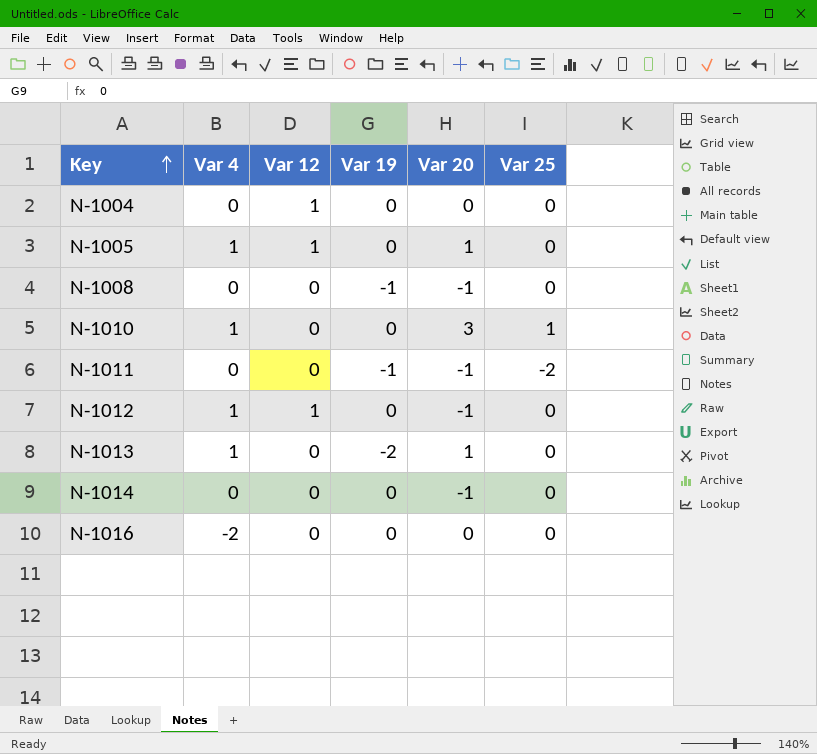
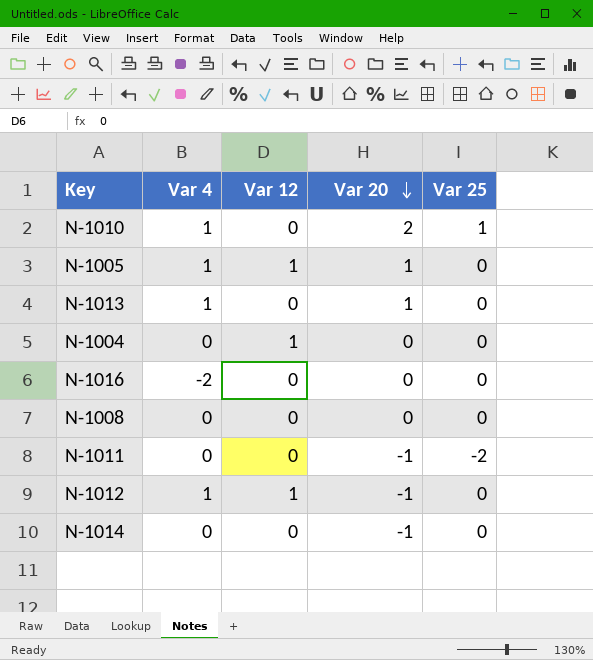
row order: Key ascending -> Var 20 descending
column Var 19 | position: 4 -> none
N-1010 | Var 20: 3 -> 2
N-1008 | Var 20: -1 -> 0

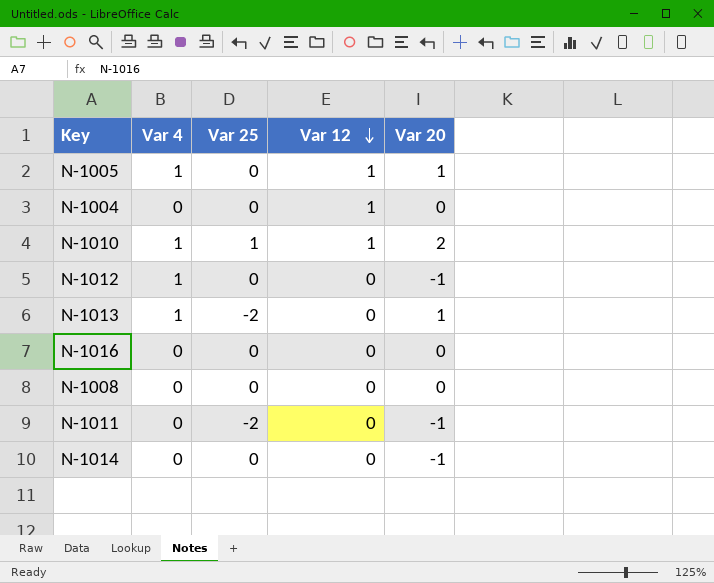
row order: Var 20 descending -> Var 12 descending
column Var 25 | position: 5 -> 3
N-1010 | Var 12: 0 -> 1
N-1012 | Var 12: 1 -> 0
N-1013 | Var 25: 0 -> -2
N-1016 | Var 4: -2 -> 0

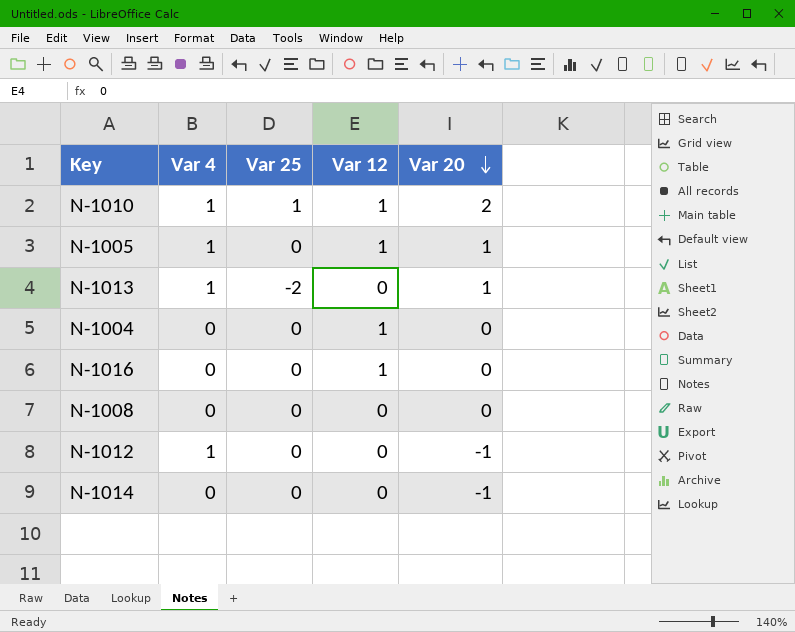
row order: Var 12 descending -> Var 20 descending
row N-1011: 0 | -2 | 0 | -1 -> none
N-1016 | Var 12: 0 -> 1

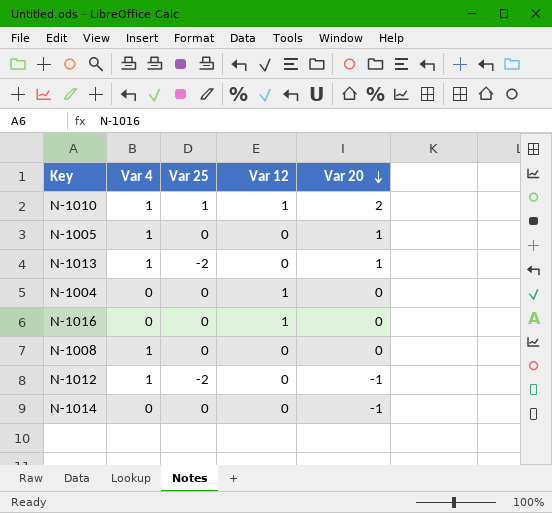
N-1005 | Var 12: 1 -> 0
N-1008 | Var 4: 0 -> 1
N-1012 | Var 25: 0 -> -2

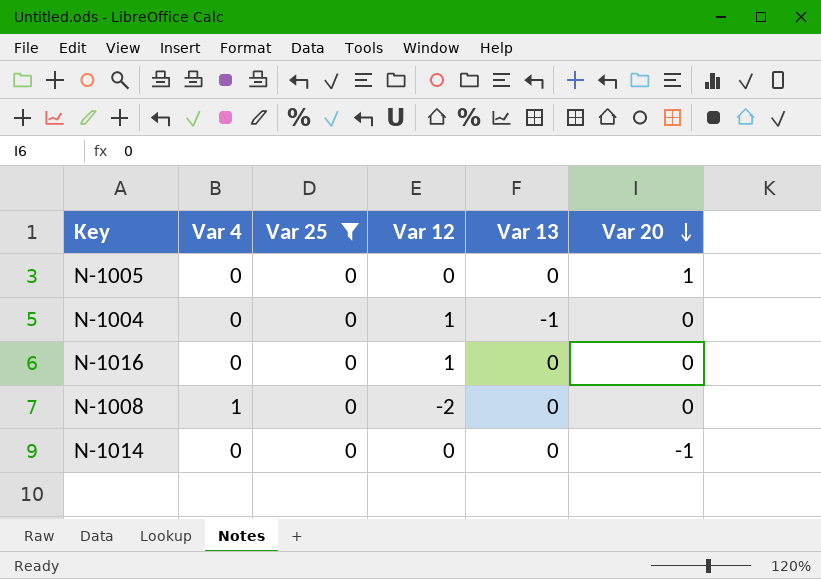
filter: none -> Var 25 = 0
column Var 13 | position: none -> 5
N-1005 | Var 4: 1 -> 0
N-1008 | Var 12: 0 -> -2

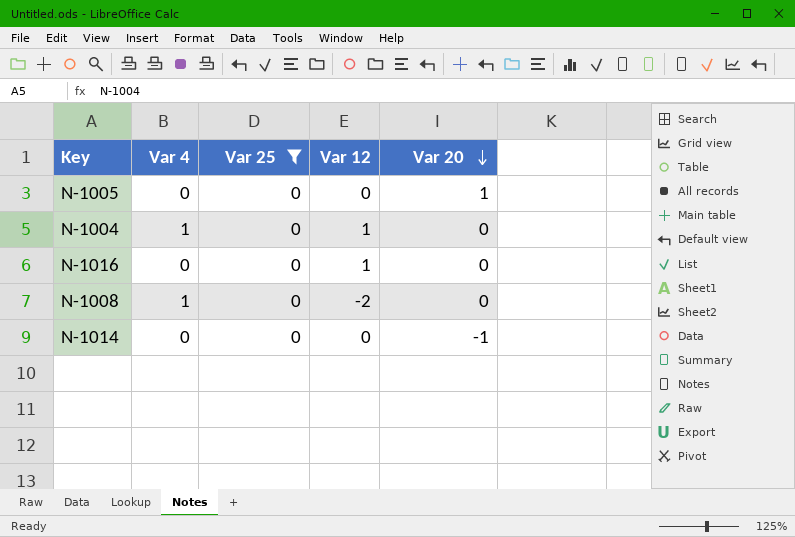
column Var 13 | position: 5 -> none
N-1004 | Var 4: 0 -> 1

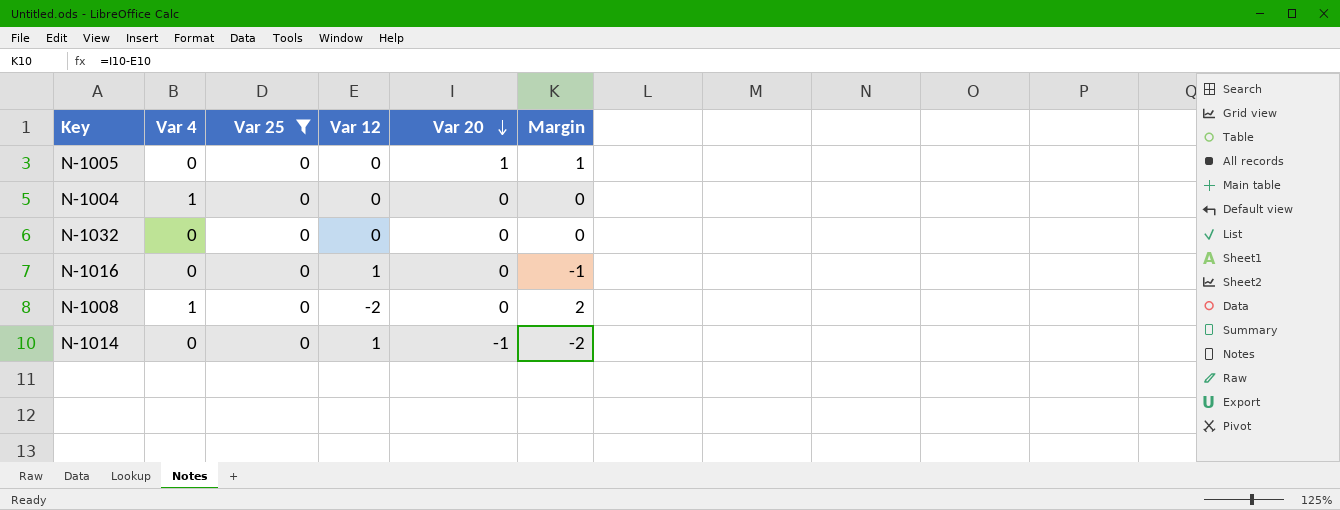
column Margin | formula: none -> [Var 20] - [Var 12]
N-1004 | Var 12: 1 -> 0
row N-1032: none -> 0 | 0 | 0 | 0 | 0
N-1014 | Var 12: 0 -> 1

